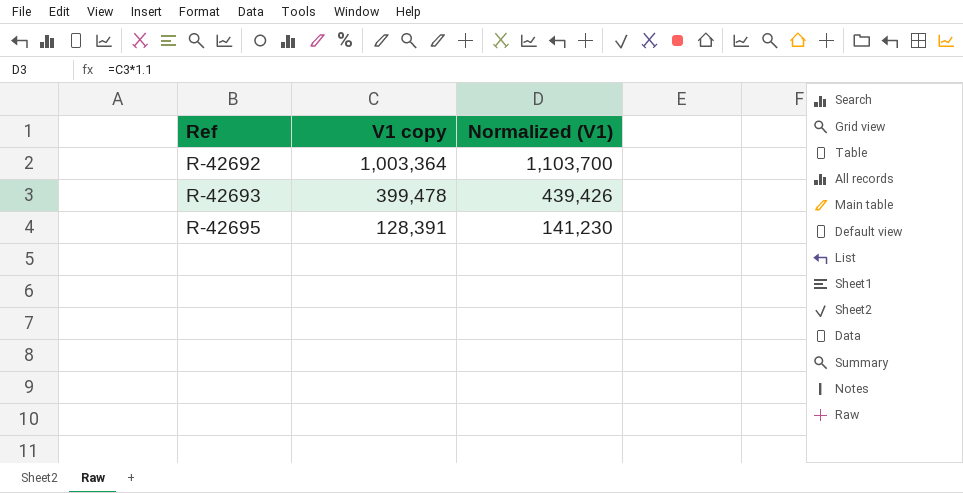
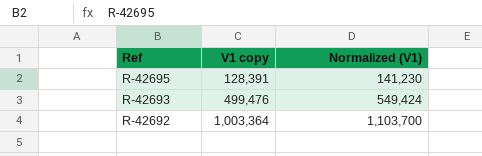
row order: Ref ascending -> Ref descending
R-42693 | V1 copy: 399,478 -> 499,476
R-42693 | Normalized (V1): 439,426 -> 549,424

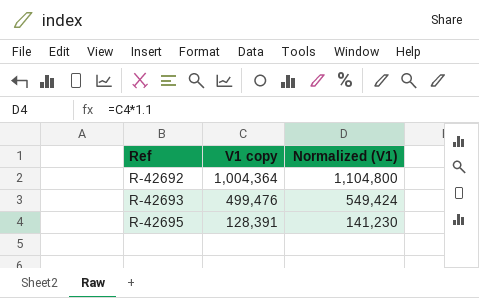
row order: Ref descending -> Ref ascending
R-42692 | V1 copy: 1,003,364 -> 1,004,364
R-42692 | Normalized (V1): 1,103,700 -> 1,104,800

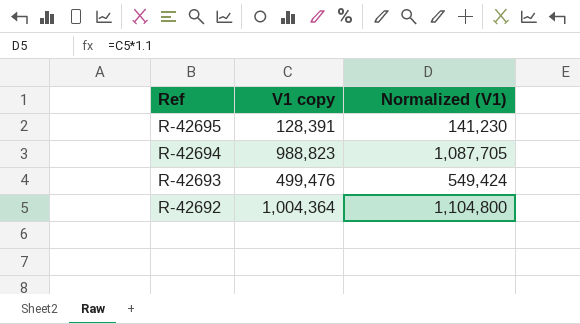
row order: Ref ascending -> Ref descending
row R-42694: none -> 988,823 | 1,087,705

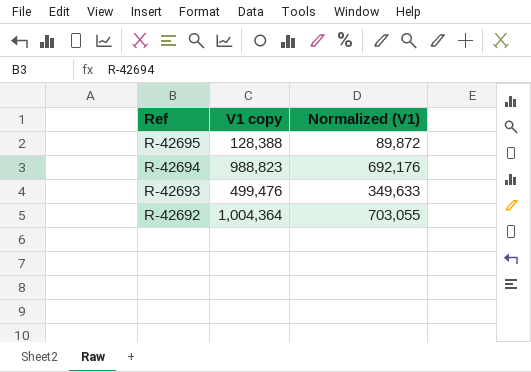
column Normalized (V1) | formula: [V1 copy] * 1.1 -> [V1 copy] * 0.7
R-42695 | V1 copy: 128,391 -> 128,388

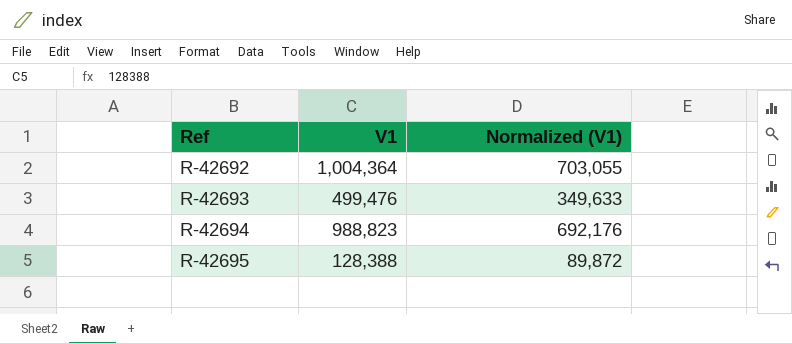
row order: Ref descending -> Ref ascending
column name: V1 copy -> V1

